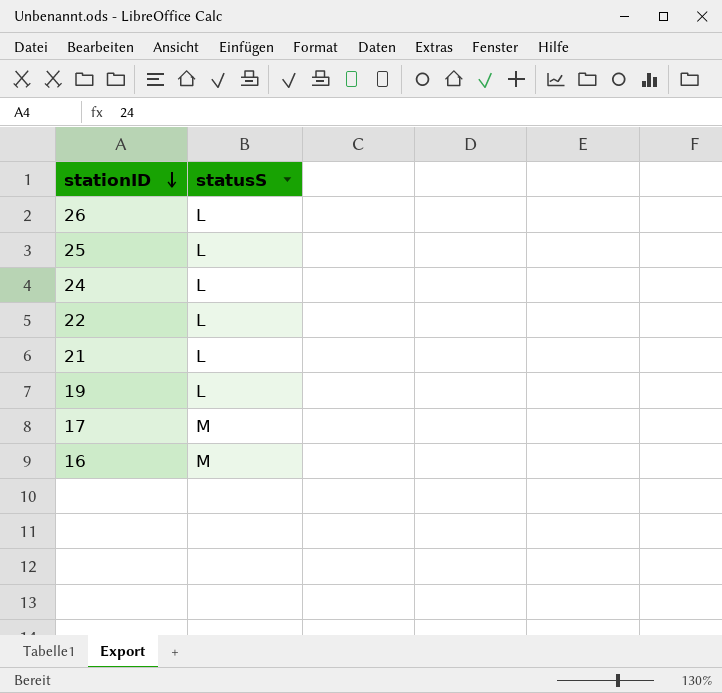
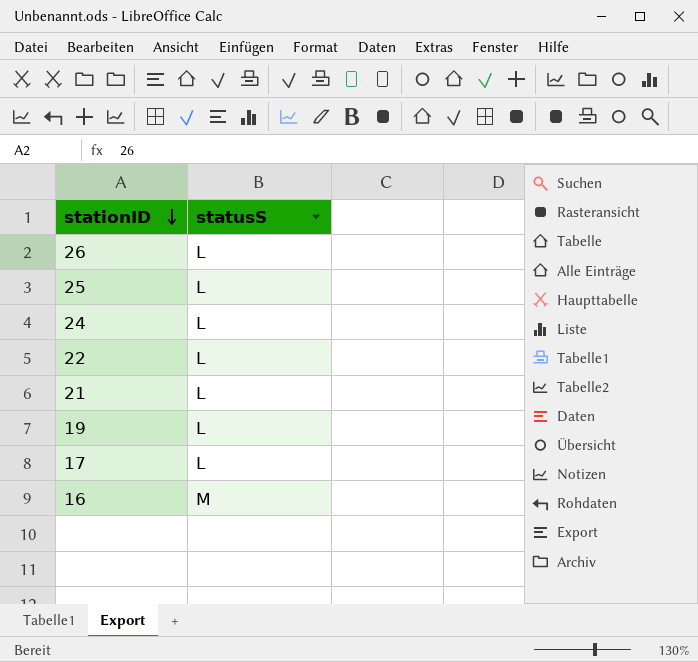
17 | statusS: M -> L

